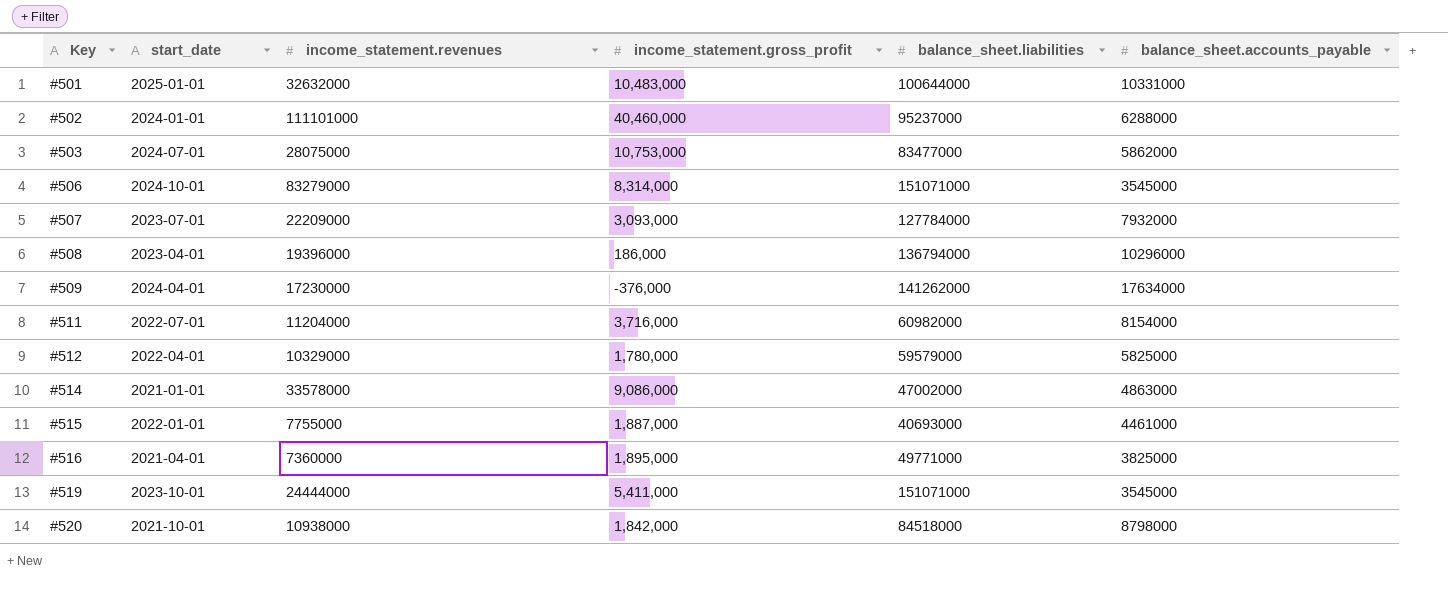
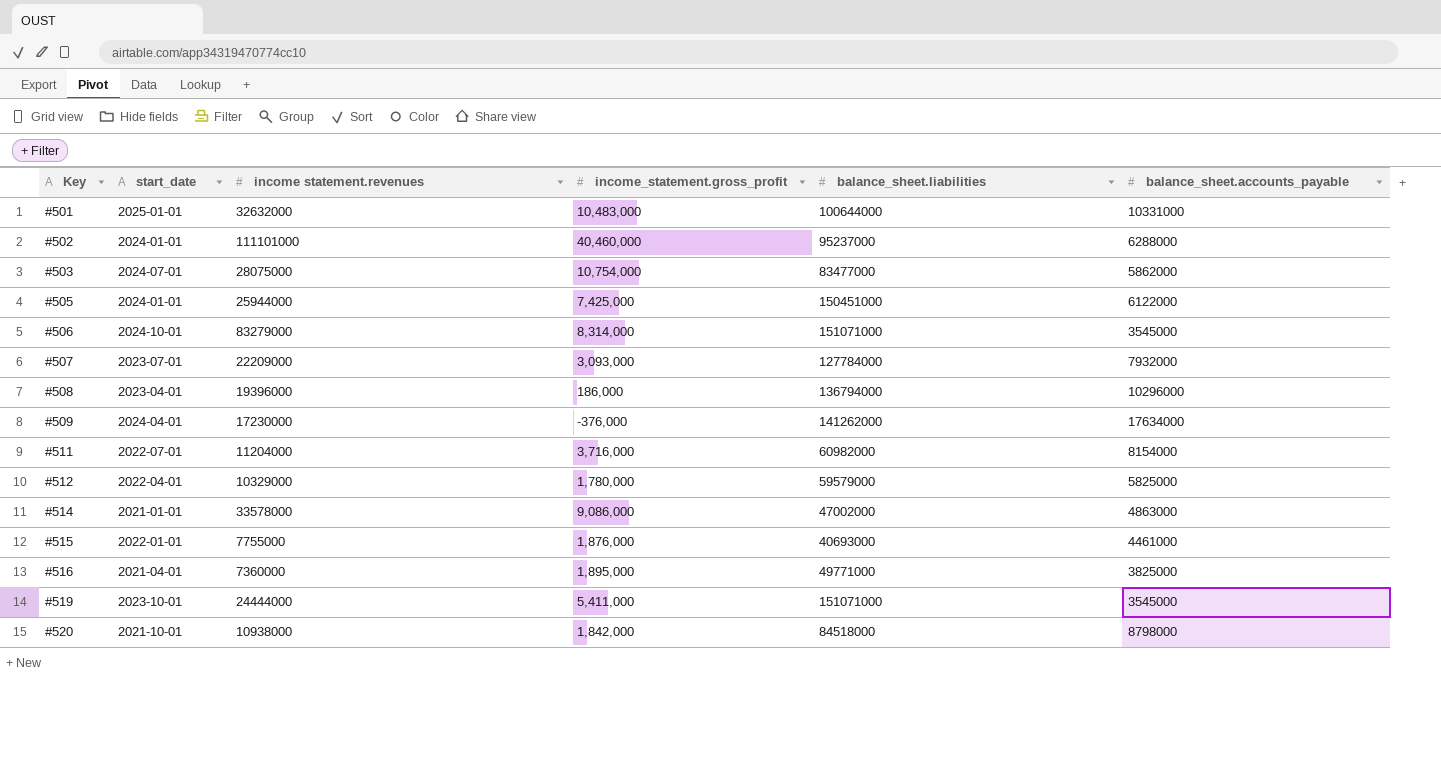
column name: income_statement.revenues -> income statement.revenues
#503 | income_statement.gross_profit: 10,753,000 -> 10,754,000
row #505: none -> 2024-01-01 | 25944000 | 7,425,000 | 150451000 | 6122000
#515 | income_statement.gross_profit: 1,887,000 -> 1,876,000

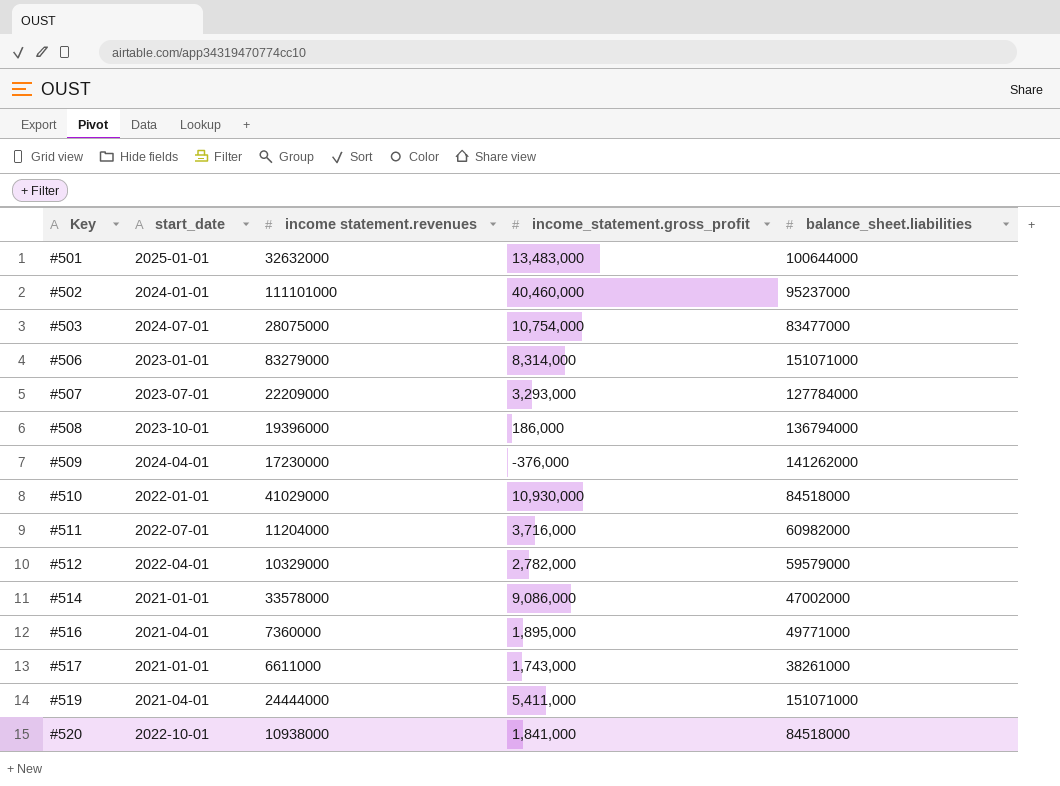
column balance_sheet.accounts_payable | position: 6 -> none
row #505: 2024-01-01 | 25944000 | 7,425,000 | 150451000 | 6122000 -> none
row #515: 2022-01-01 | 7755000 | 1,876,000 | 40693000 | 4461000 -> none
#501 | income_statement.gross_profit: 10,483,000 -> 13,483,000
#506 | start_date: 2024-10-01 -> 2023-01-01
#507 | income_statement.gross_profit: 3,093,000 -> 3,293,000
#508 | start_date: 2023-04-01 -> 2023-10-01
row #510: none -> 2022-01-01 | 41029000 | 10,930,000 | 84518000
#512 | income_statement.gross_profit: 1,780,000 -> 2,782,000
row #517: none -> 2021-01-01 | 6611000 | 1,743,000 | 38261000
#519 | start_date: 2023-10-01 -> 2021-04-01
#520 | start_date: 2021-10-01 -> 2022-10-01
#520 | income_statement.gross_profit: 1,842,000 -> 1,841,000

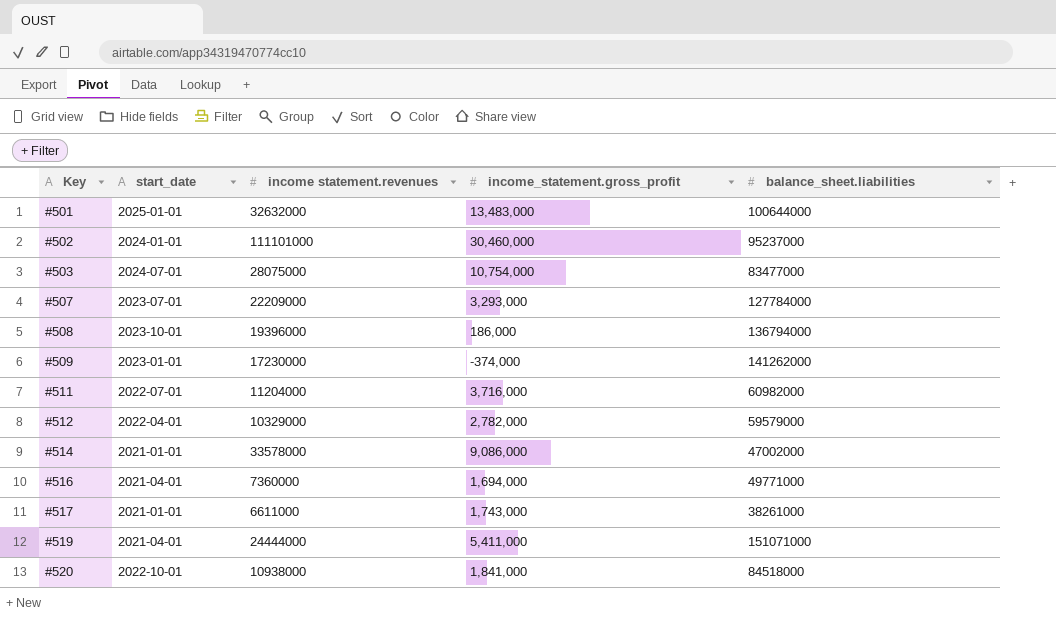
row #506: 2023-01-01 | 83279000 | 8,314,000 | 151071000 -> none
row #510: 2022-01-01 | 41029000 | 10,930,000 | 84518000 -> none
#502 | income_statement.gross_profit: 40,460,000 -> 30,460,000
#509 | start_date: 2024-04-01 -> 2023-01-01
#509 | income_statement.gross_profit: -376,000 -> -374,000
#516 | income_statement.gross_profit: 1,895,000 -> 1,694,000

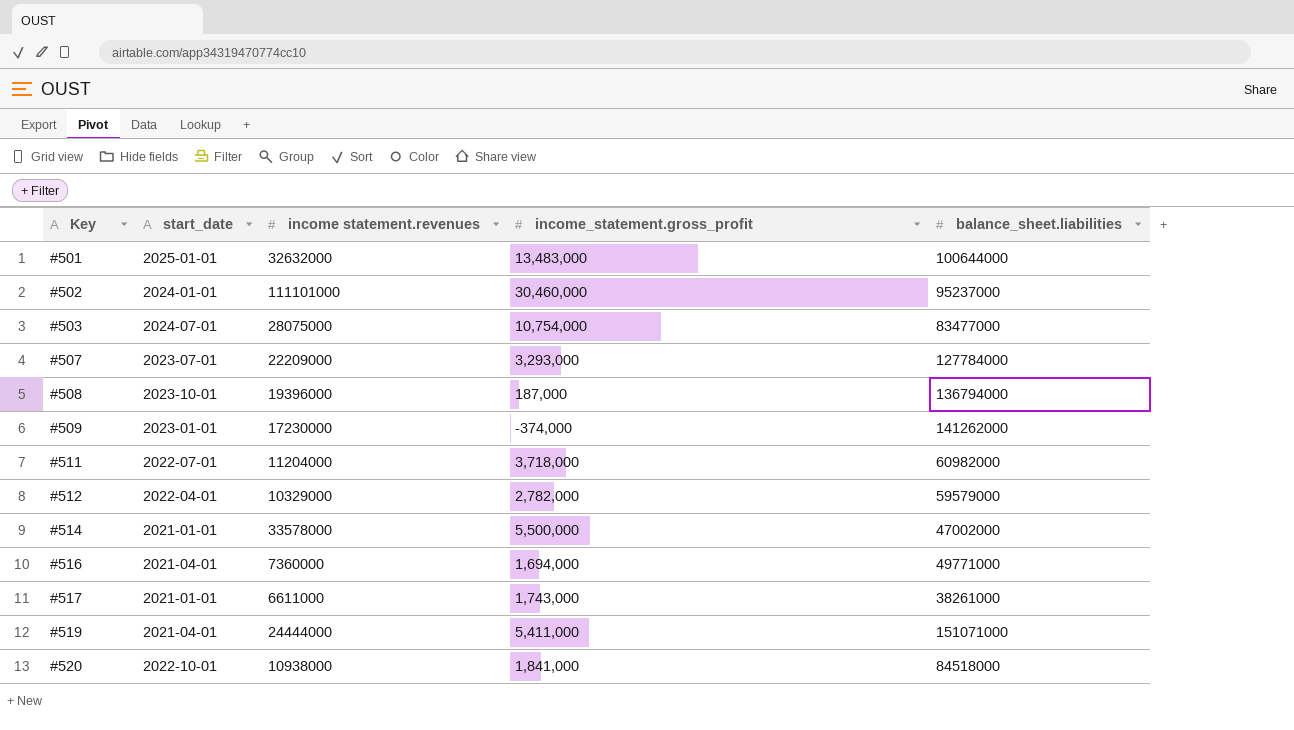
#508 | income_statement.gross_profit: 186,000 -> 187,000
#511 | income_statement.gross_profit: 3,716,000 -> 3,718,000
#514 | income_statement.gross_profit: 9,086,000 -> 5,500,000

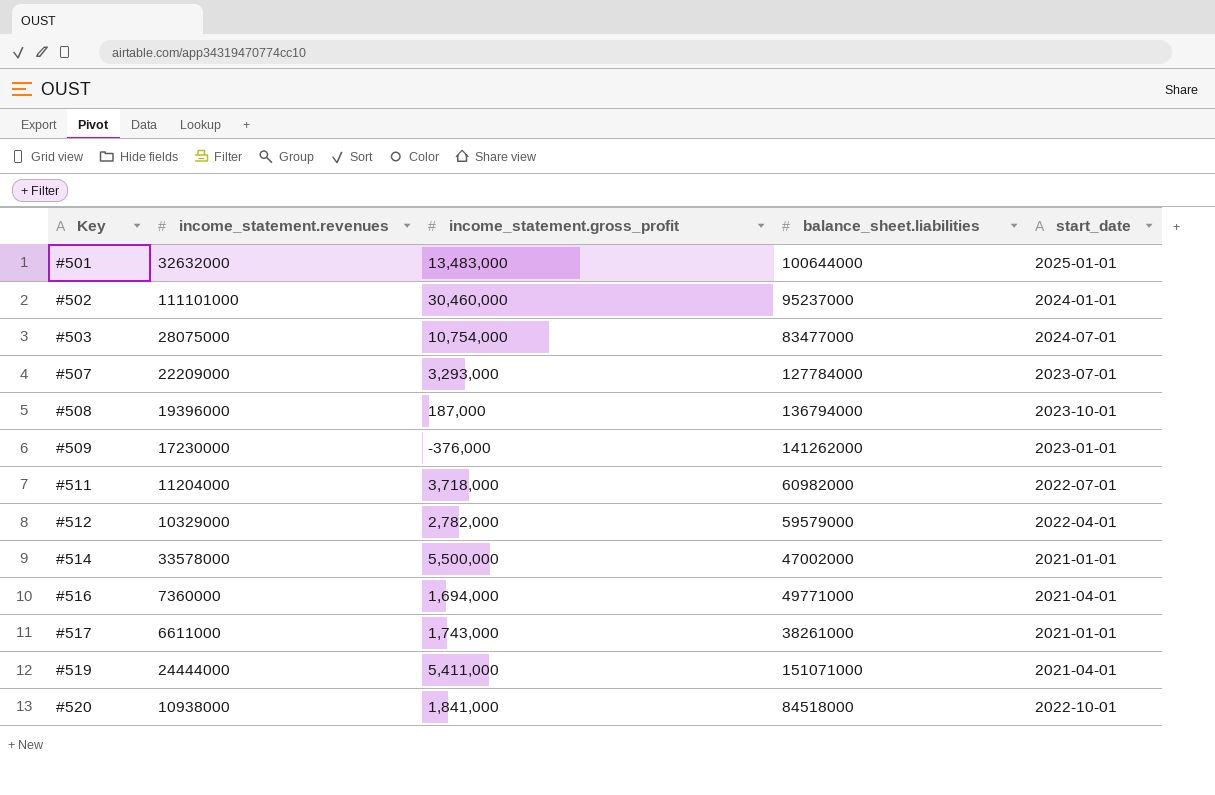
column name: income statement.revenues -> income_statement.revenues
column start_date | position: 2 -> 5
#509 | income_statement.gross_profit: -374,000 -> -376,000

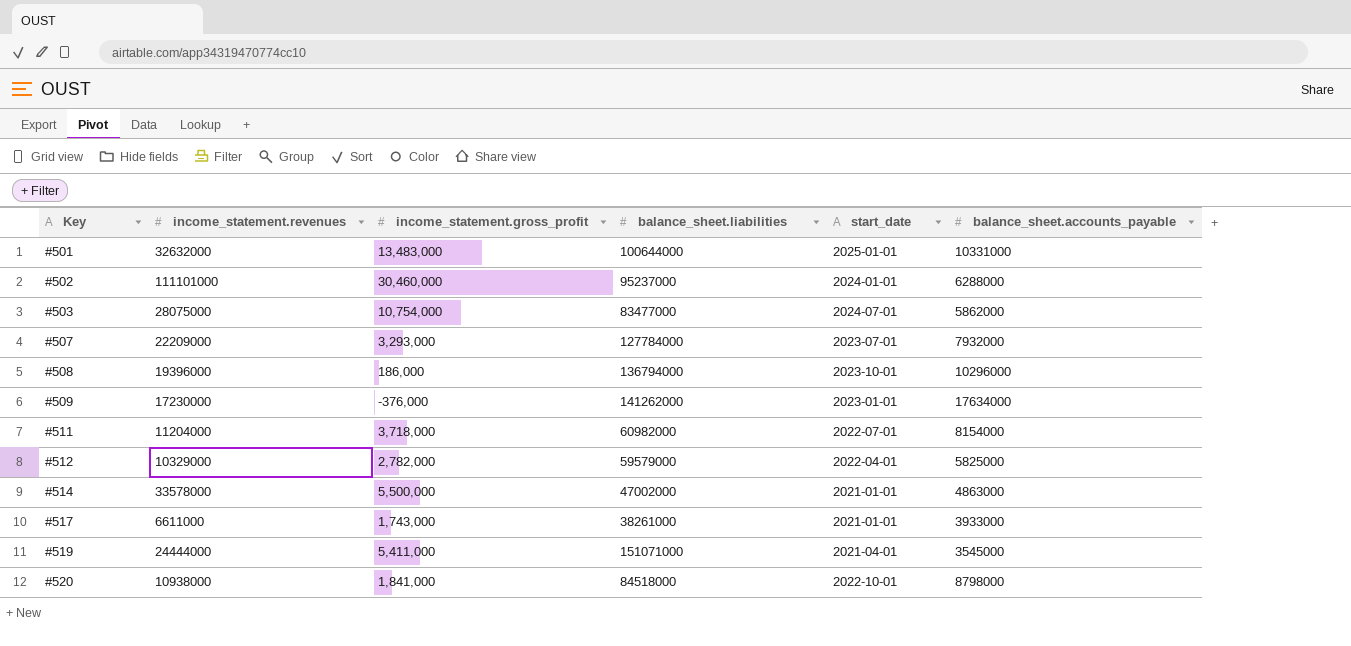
column balance_sheet.accounts_payable | position: none -> 6
row #516: 7360000 | 1,694,000 | 49771000 | 2021-04-01 -> none
#508 | income_statement.gross_profit: 187,000 -> 186,000

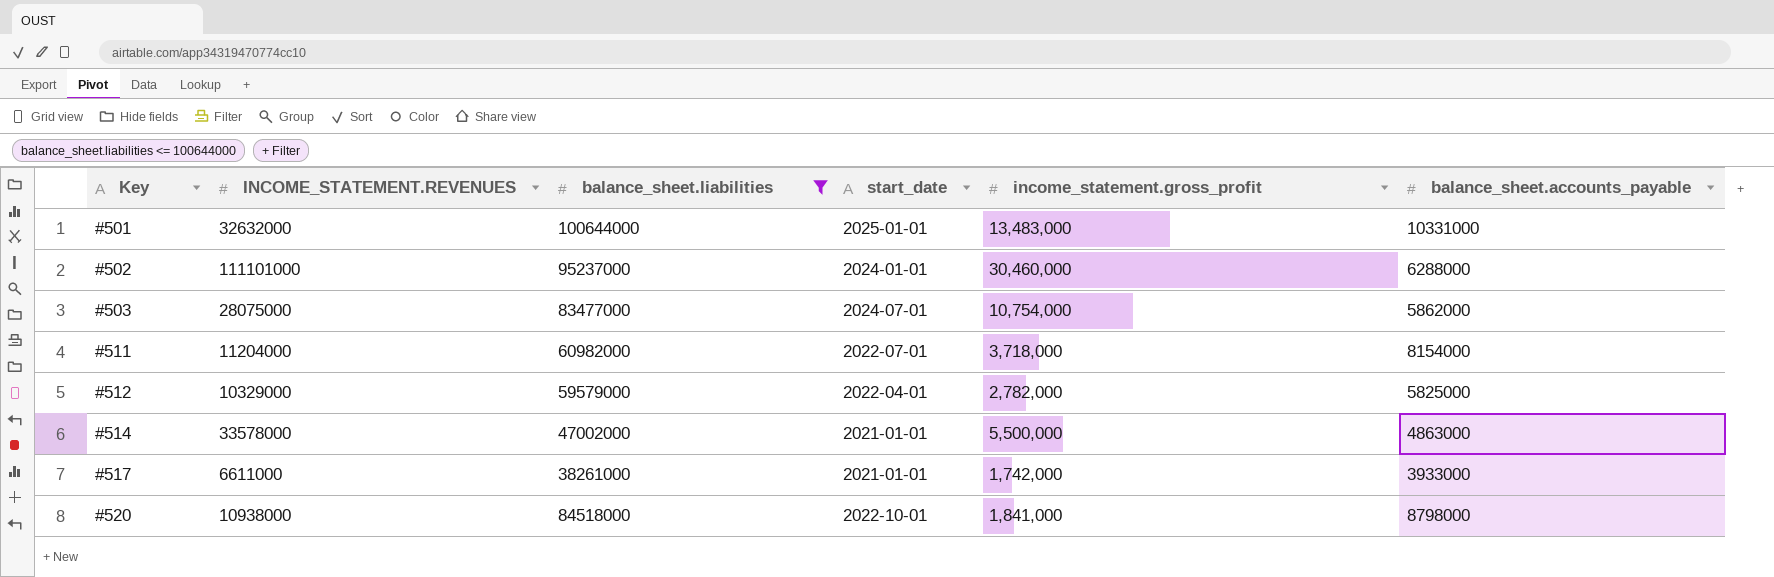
filter: none -> balance_sheet.liabilities <= 100644000
column name: income_statement.revenues -> INCOME_STATEMENT.REVENUES
column income_statement.gross_profit | position: 3 -> 5
#517 | income_statement.gross_profit: 1,743,000 -> 1,742,000

